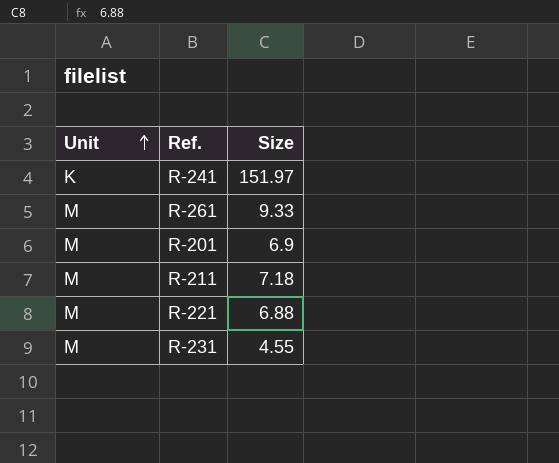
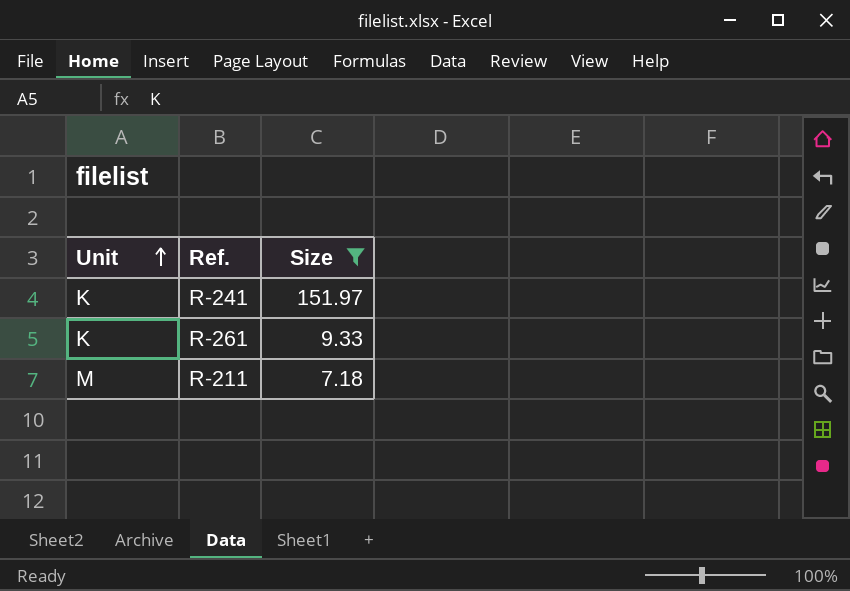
filter: none -> Size >= 7.18
R-261 | Unit: M -> K

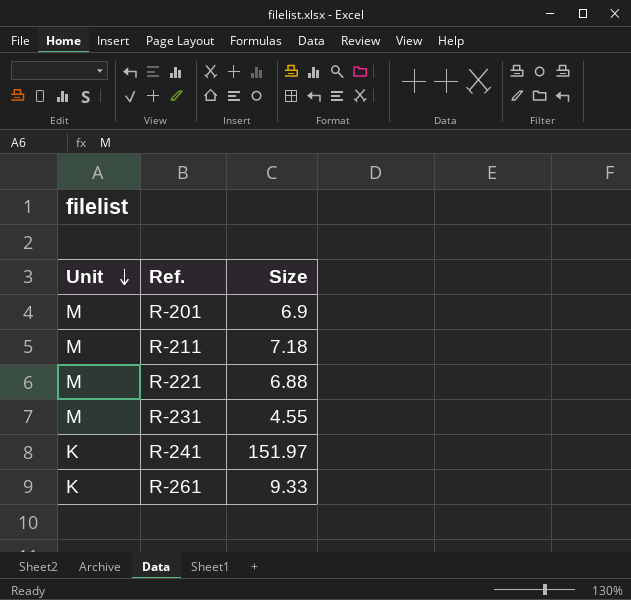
filter: Size >= 7.18 -> none
row order: Unit ascending -> Unit descending

